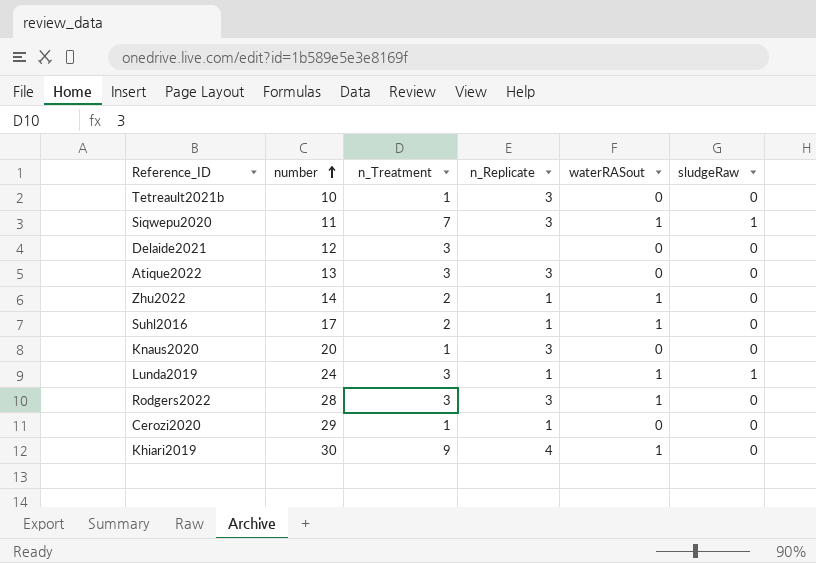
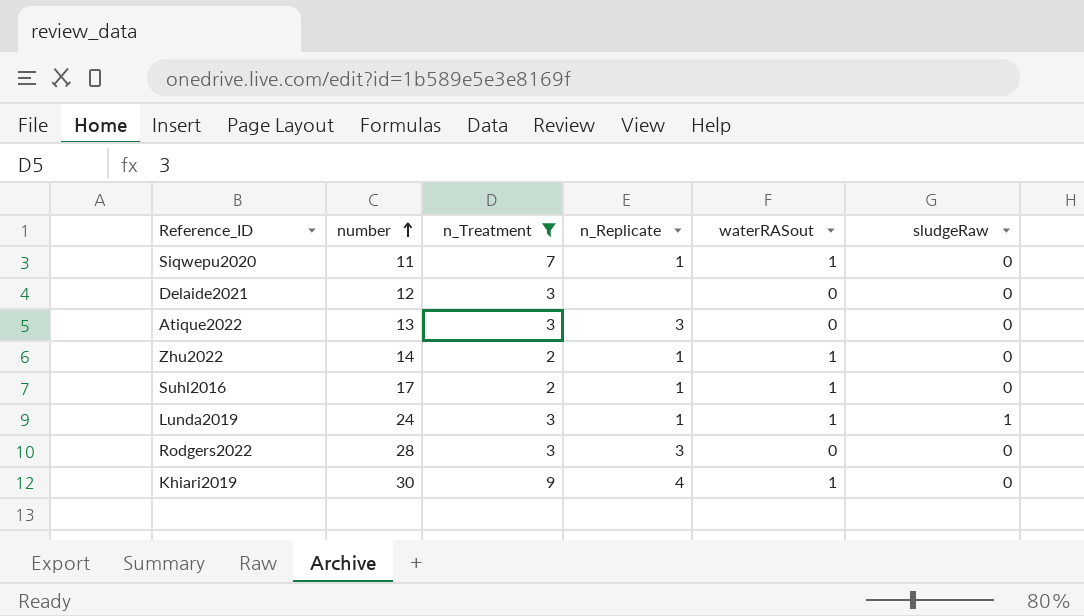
filter: none -> n_Treatment != 1
Siqwepu2020 | n_Replicate: 3 -> 1
Siqwepu2020 | sludgeRaw: 1 -> 0
Rodgers2022 | waterRASout: 1 -> 0

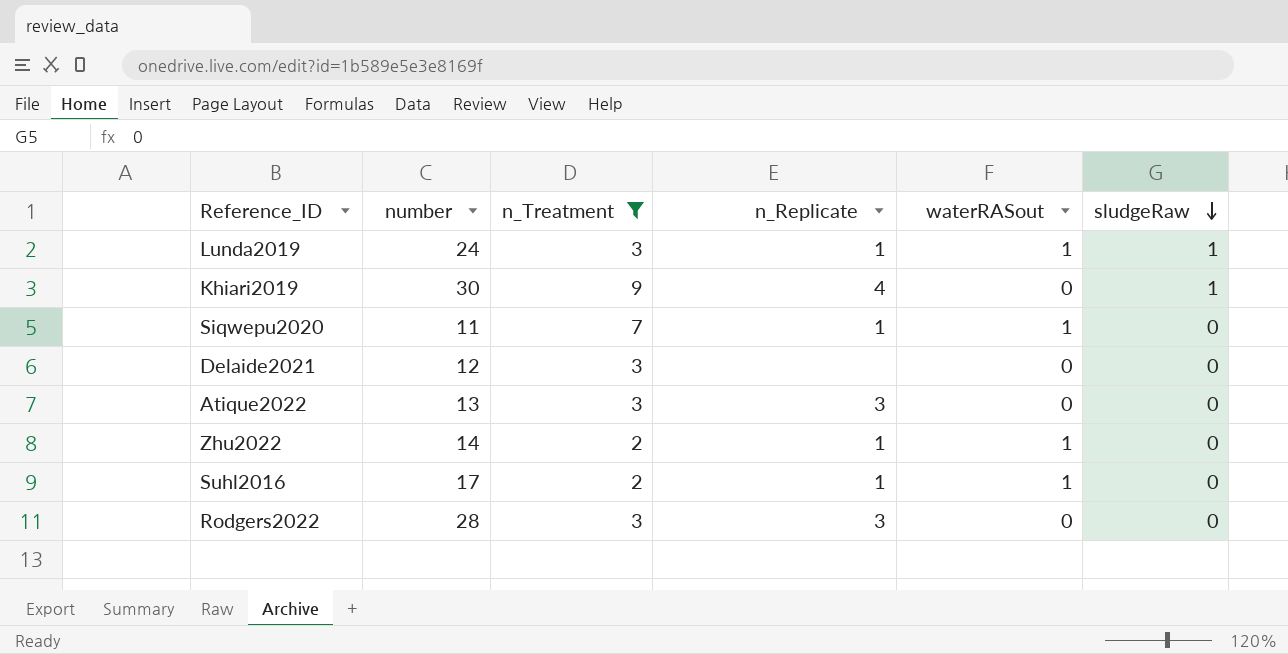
row order: number ascending -> sludgeRaw descending
Khiari2019 | waterRASout: 1 -> 0
Khiari2019 | sludgeRaw: 0 -> 1

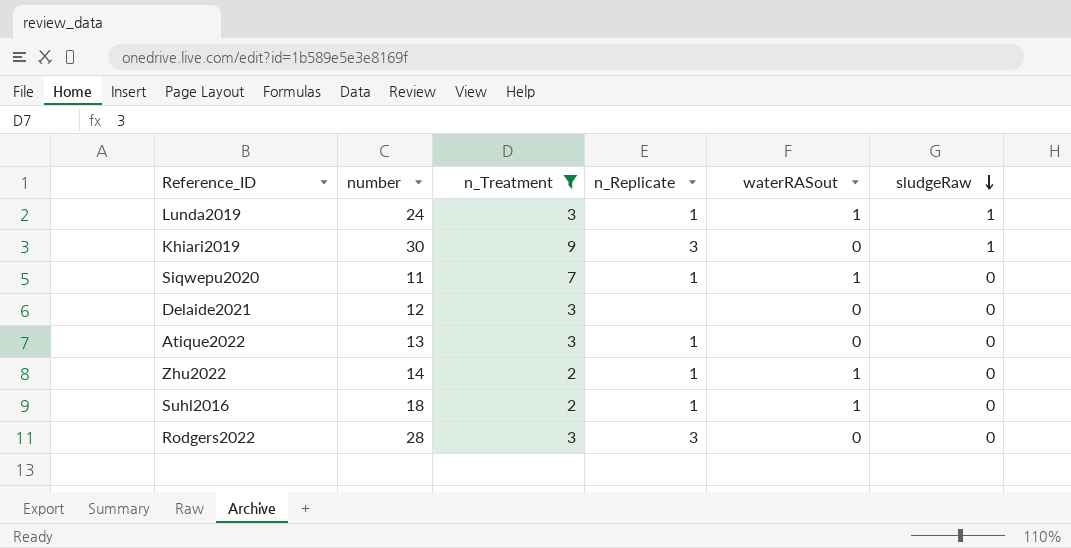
Khiari2019 | n_Replicate: 4 -> 3
Atique2022 | n_Replicate: 3 -> 1
Suhl2016 | number: 17 -> 18

